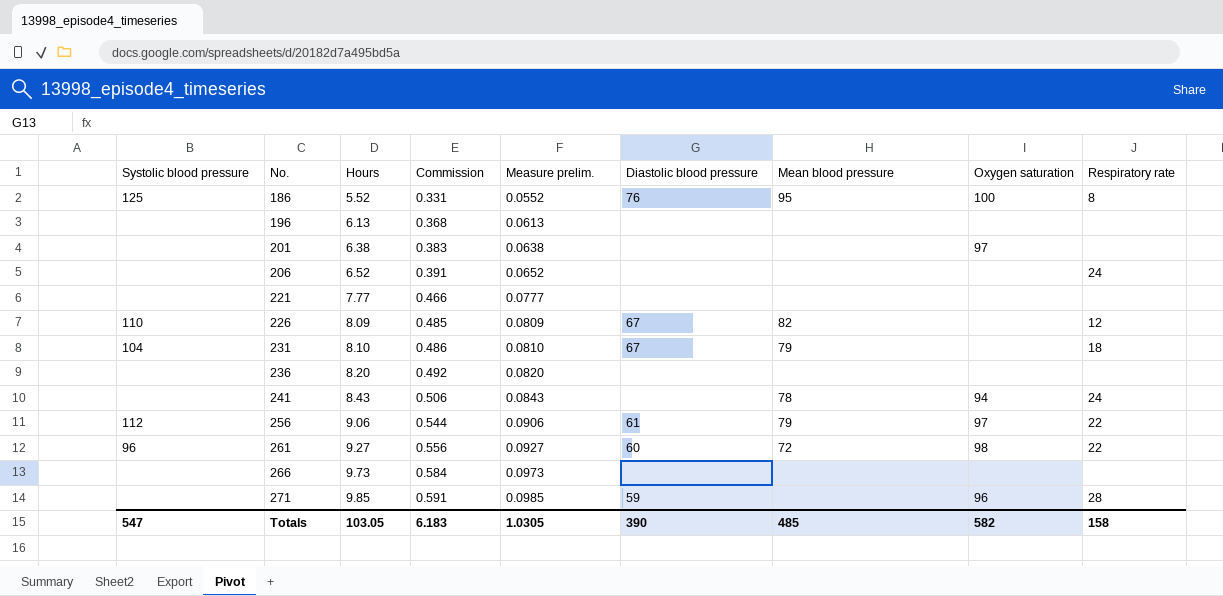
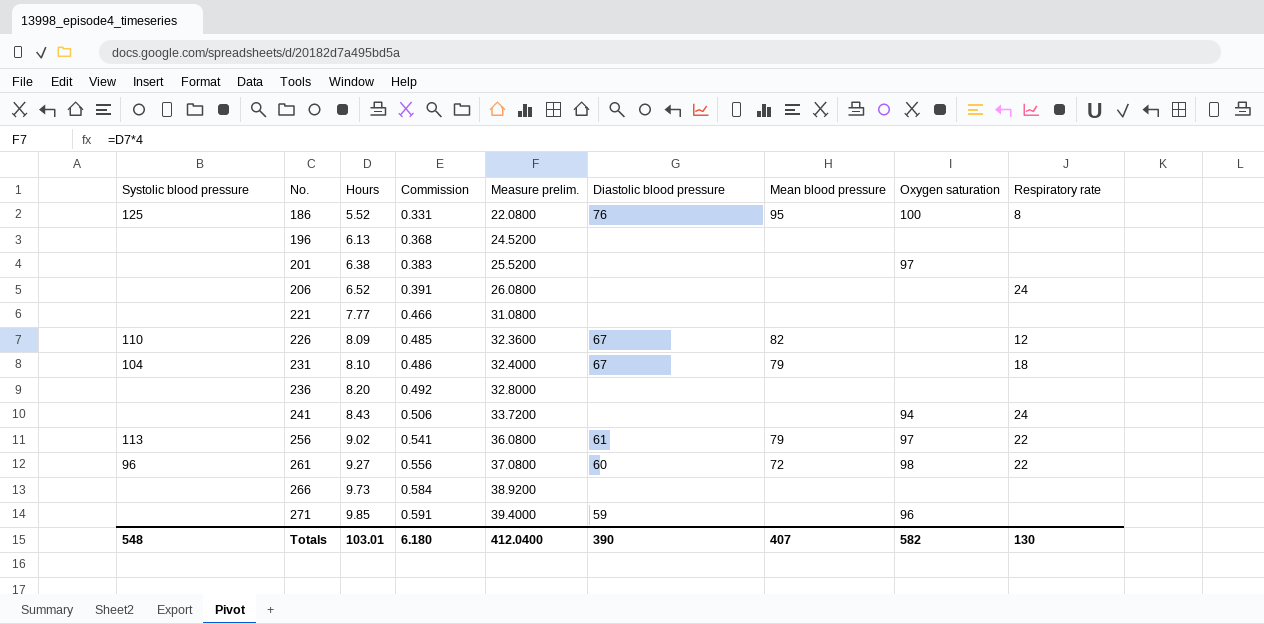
column Measure prelim. | formula: [Hours] * 0.01 -> [Hours] * 4
241 | Mean blood pressure: 78 -> none
256 | Systolic blood pressure: 112 -> 113
256 | Hours: 9.06 -> 9.02
256 | Commission: 0.544 -> 0.541
271 | Respiratory rate: 28 -> none
Totals | Systolic blood pressure: 547 -> 548
Totals | Hours: 103.05 -> 103.01
Totals | Commission: 6.183 -> 6.180
Totals | Measure prelim.: 1.0305 -> 412.0400
Totals | Mean blood pressure: 485 -> 407
Totals | Respiratory rate: 158 -> 130

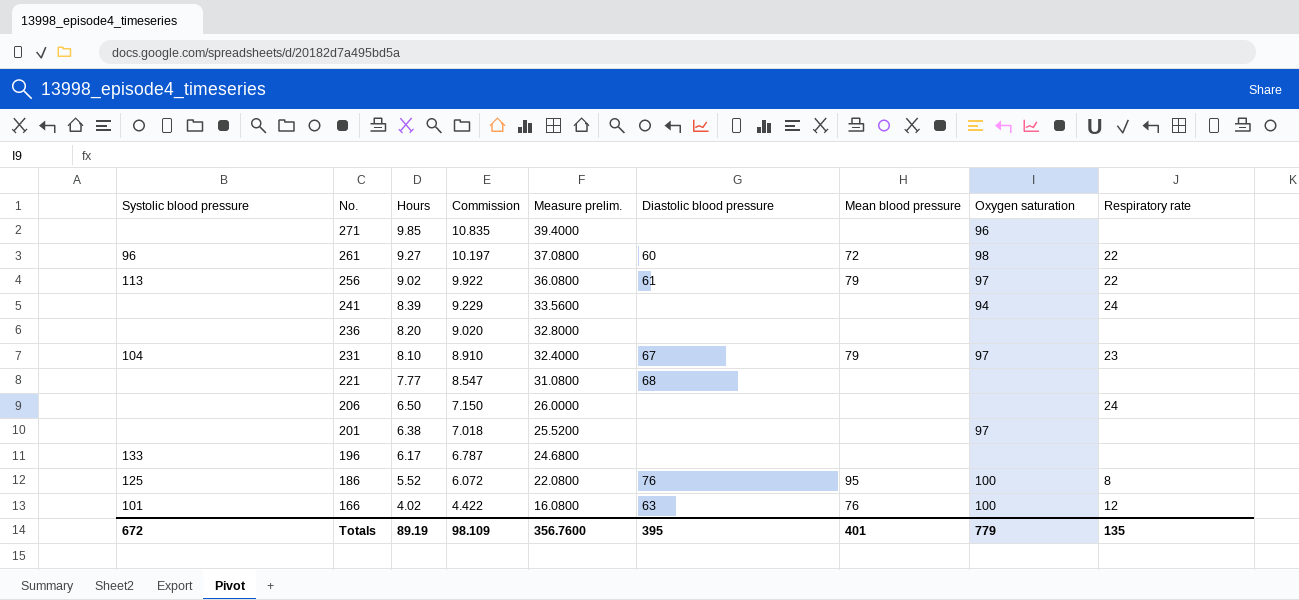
row order: No. ascending -> No. descending
column Commission | formula: [Hours] * 0.06 -> [Hours] * 1.1
row 226: 110 | 8.09 | 0.485 | 32.3600 | 67 | 82 | none | 12 -> none
row 266: none | 9.73 | 0.584 | 38.9200 | none | none | none | none -> none
271 | Diastolic blood pressure: 59 -> none
241 | Hours: 8.43 -> 8.39
241 | Measure prelim.: 33.7200 -> 33.5600
231 | Oxygen saturation: none -> 97
231 | Respiratory rate: 18 -> 23
221 | Diastolic blood pressure: none -> 68
206 | Hours: 6.52 -> 6.50
206 | Measure prelim.: 26.0800 -> 26.0000
196 | Systolic blood pressure: none -> 133
196 | Hours: 6.13 -> 6.17
196 | Measure prelim.: 24.5200 -> 24.6800
row 166: none -> 101 | 4.02 | 4.422 | 16.0800 | 63 | 76 | 100 | 12
Totals | Systolic blood pressure: 548 -> 672
Totals | Hours: 103.01 -> 89.19
Totals | Commission: 6.180 -> 98.109
Totals | Measure prelim.: 412.0400 -> 356.7600
Totals | Diastolic blood pressure: 390 -> 395
Totals | Mean blood pressure: 407 -> 401
Totals | Oxygen saturation: 582 -> 779
Totals | Respiratory rate: 130 -> 135

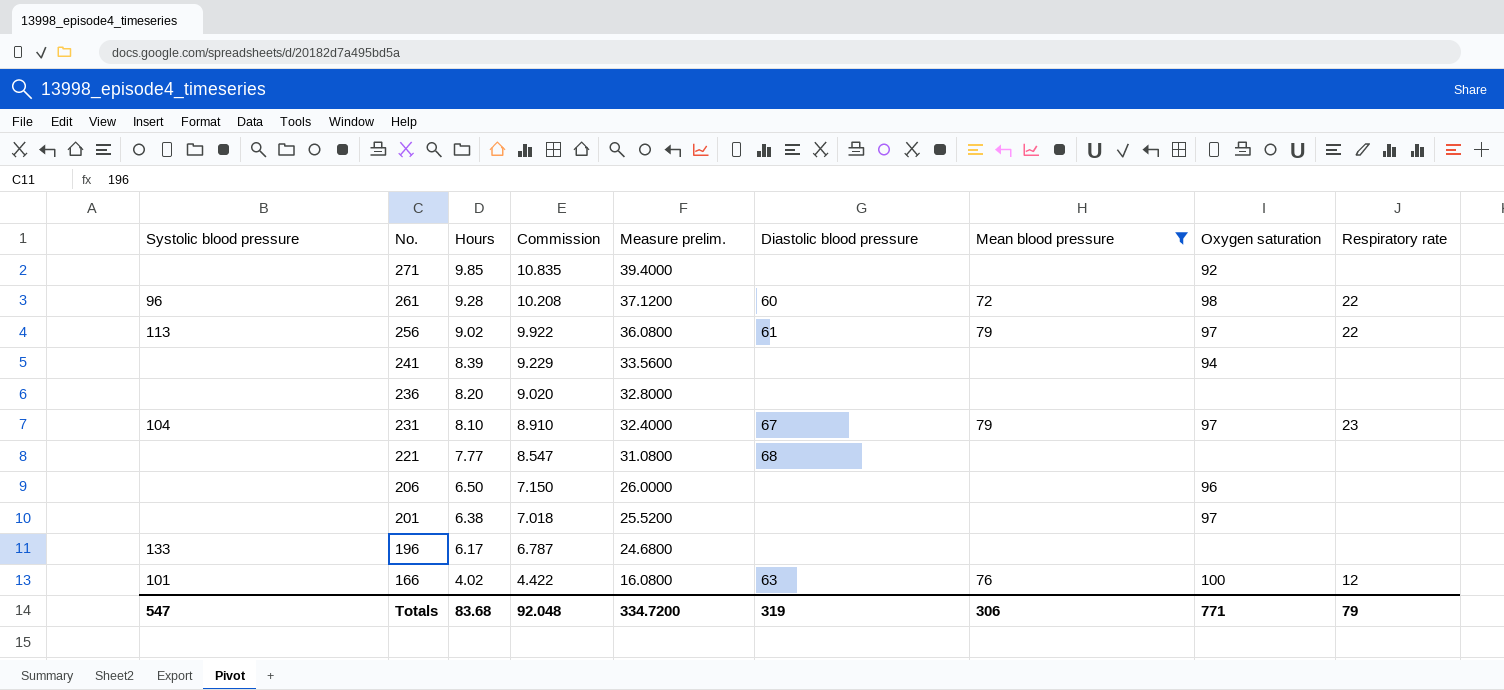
filter: none -> Mean blood pressure != 95
271 | Oxygen saturation: 96 -> 92
261 | Hours: 9.27 -> 9.28
261 | Commission: 10.197 -> 10.208
261 | Measure prelim.: 37.0800 -> 37.1200
241 | Respiratory rate: 24 -> none
206 | Oxygen saturation: none -> 96
206 | Respiratory rate: 24 -> none
Totals | Systolic blood pressure: 672 -> 547
Totals | Hours: 89.19 -> 83.68
Totals | Commission: 98.109 -> 92.048
Totals | Measure prelim.: 356.7600 -> 334.7200
Totals | Diastolic blood pressure: 395 -> 319
Totals | Mean blood pressure: 401 -> 306
Totals | Oxygen saturation: 779 -> 771
Totals | Respiratory rate: 135 -> 79

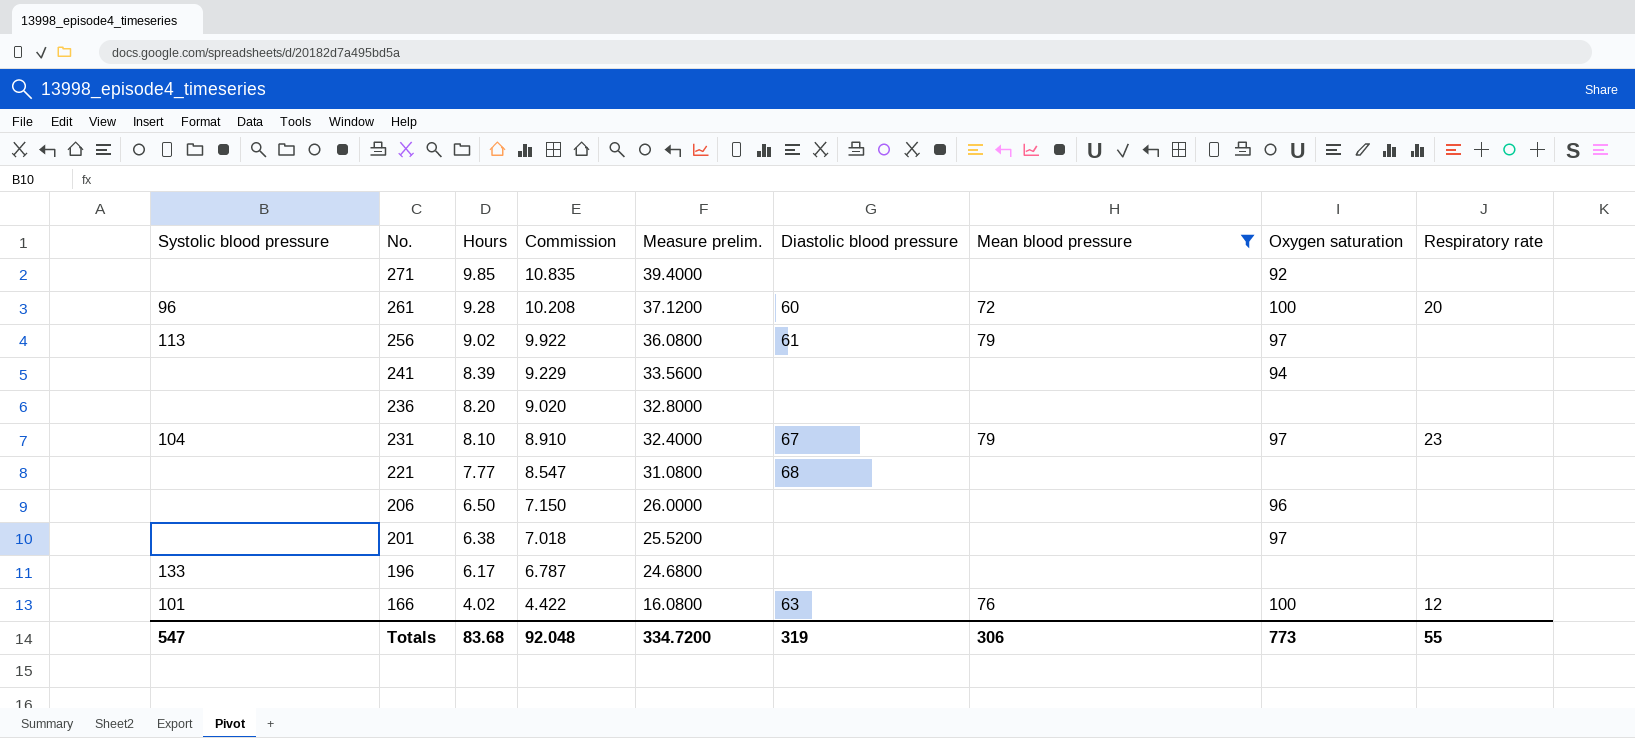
261 | Oxygen saturation: 98 -> 100
261 | Respiratory rate: 22 -> 20
256 | Respiratory rate: 22 -> none
Totals | Oxygen saturation: 771 -> 773
Totals | Respiratory rate: 79 -> 55

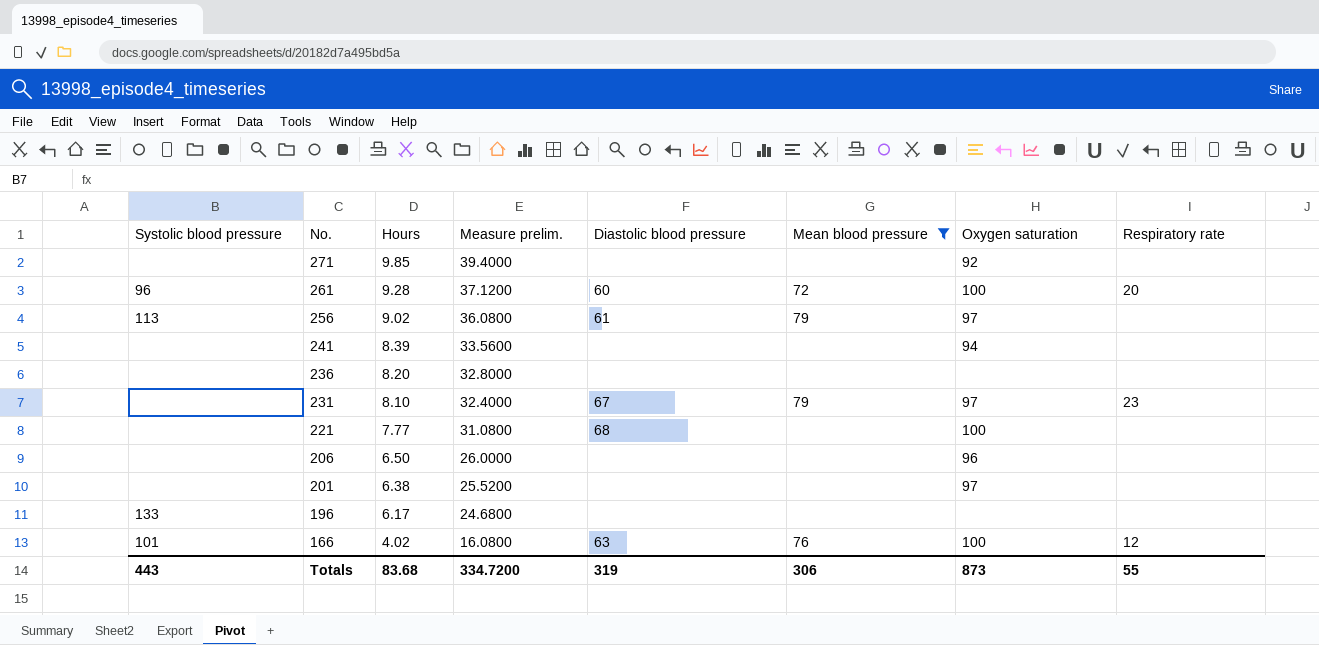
column Commission | formula: [Hours] * 1.1 -> none
231 | Systolic blood pressure: 104 -> none
221 | Oxygen saturation: none -> 100
Totals | Systolic blood pressure: 547 -> 443
Totals | Oxygen saturation: 773 -> 873

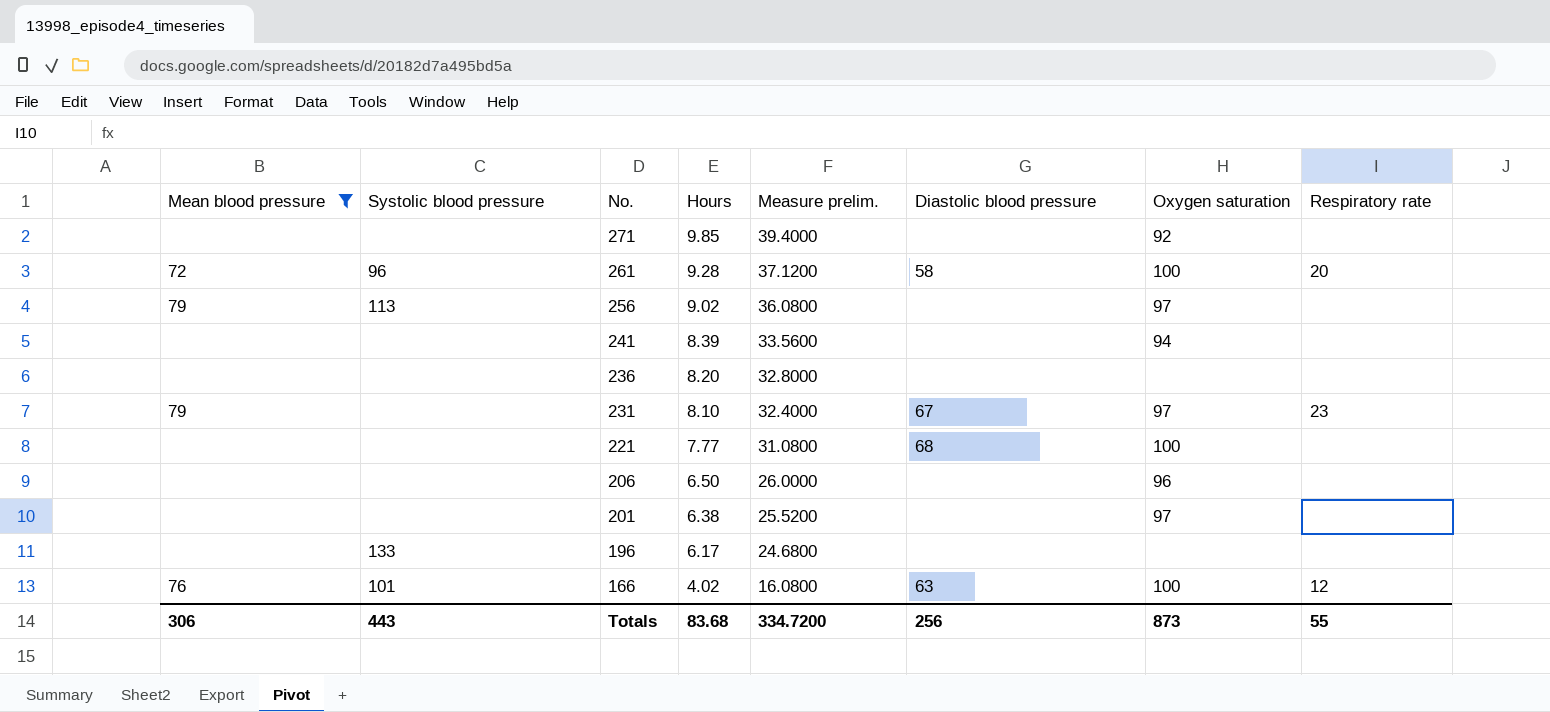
column Mean blood pressure | position: 6 -> 1
261 | Diastolic blood pressure: 60 -> 58
256 | Diastolic blood pressure: 61 -> none
Totals | Diastolic blood pressure: 319 -> 256

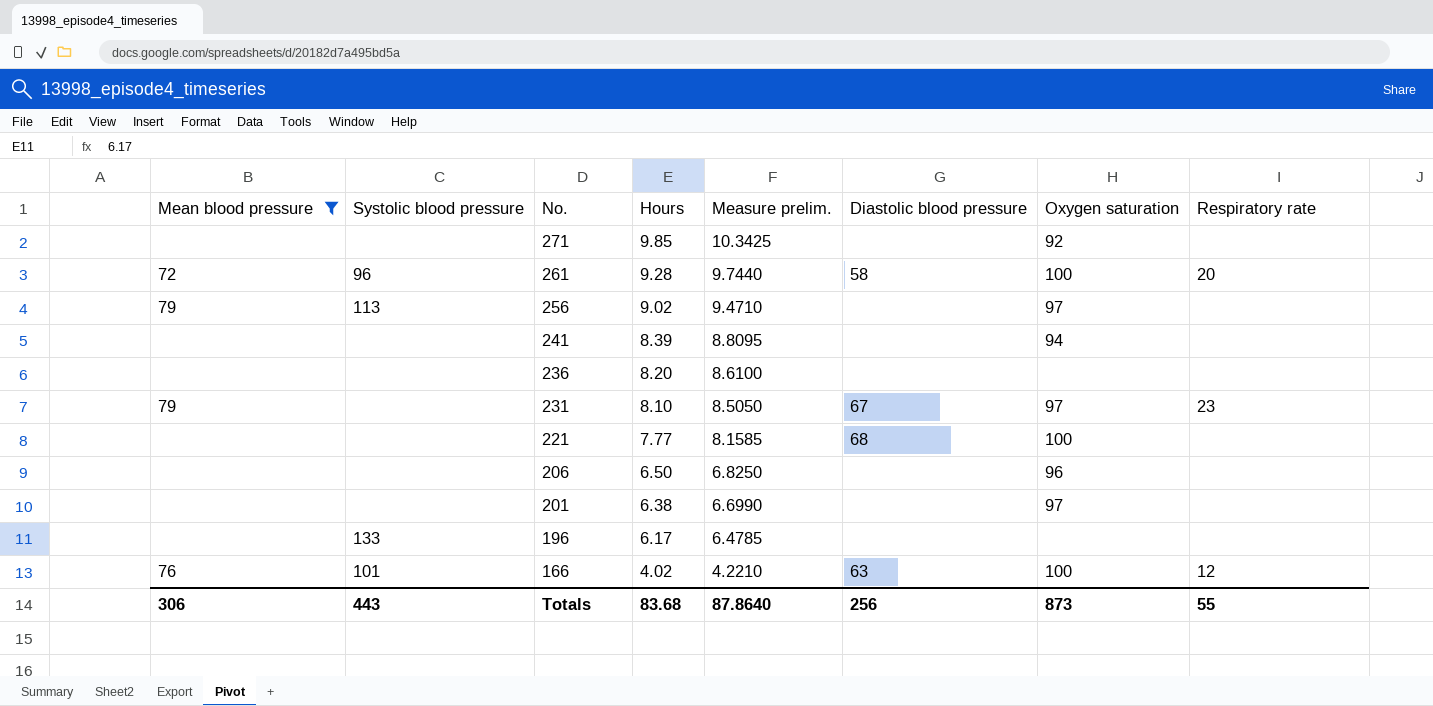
column Measure prelim. | formula: [Hours] * 4 -> [Hours] * 1.05
Totals | Measure prelim.: 334.7200 -> 87.8640

